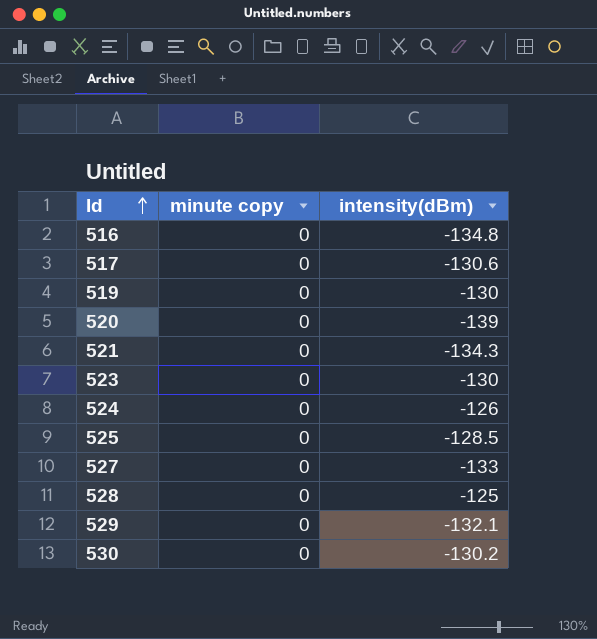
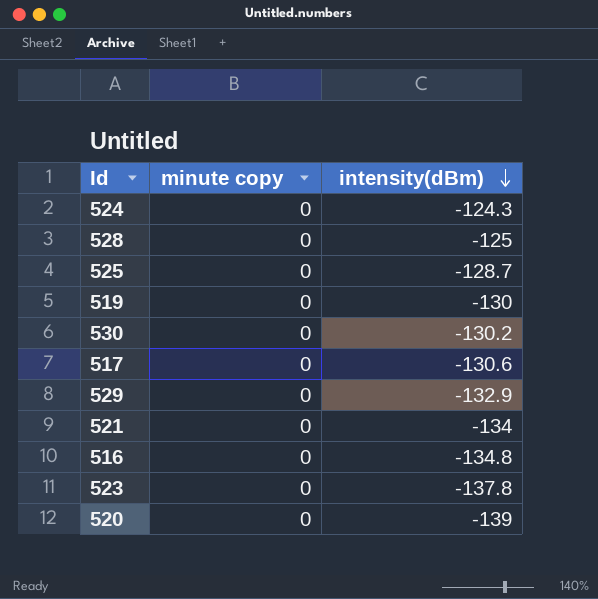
row order: Id ascending -> intensity(dBm) descending
row 527: 0 | -133 -> none
524 | intensity(dBm): -126 -> -124.3
525 | intensity(dBm): -128.5 -> -128.7
529 | intensity(dBm): -132.1 -> -132.9
521 | intensity(dBm): -134.3 -> -134
523 | intensity(dBm): -130 -> -137.8

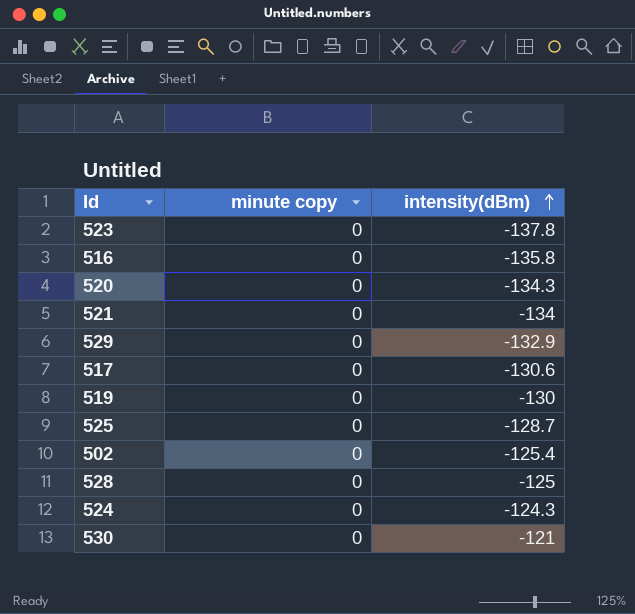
row order: intensity(dBm) descending -> intensity(dBm) ascending
516 | intensity(dBm): -134.8 -> -135.8
520 | intensity(dBm): -139 -> -134.3
row 502: none -> 0 | -125.4
530 | intensity(dBm): -130.2 -> -121

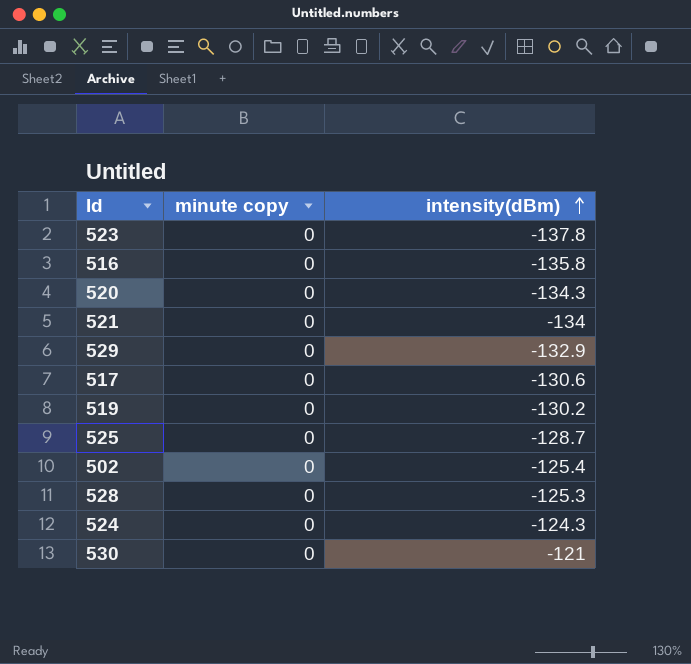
519 | intensity(dBm): -130 -> -130.2
528 | intensity(dBm): -125 -> -125.3

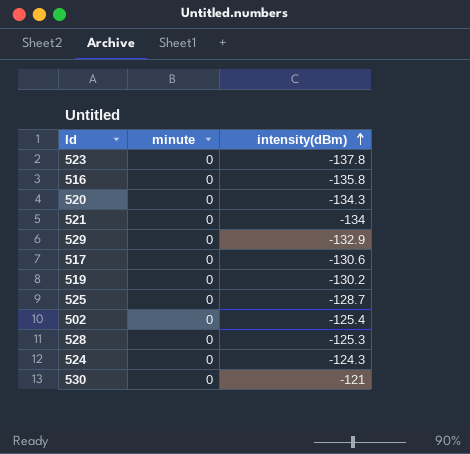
column name: minute copy -> minute

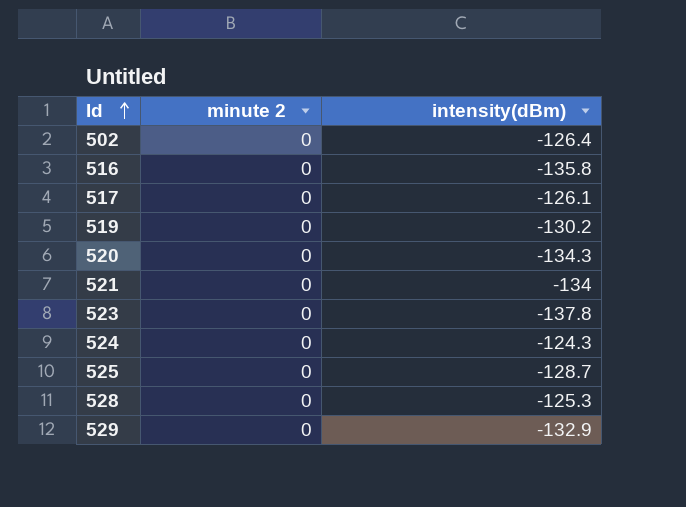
row order: intensity(dBm) ascending -> Id ascending
column name: minute -> minute 2
row 530: 0 | -121 -> none
502 | intensity(dBm): -125.4 -> -126.4
517 | intensity(dBm): -130.6 -> -126.1

